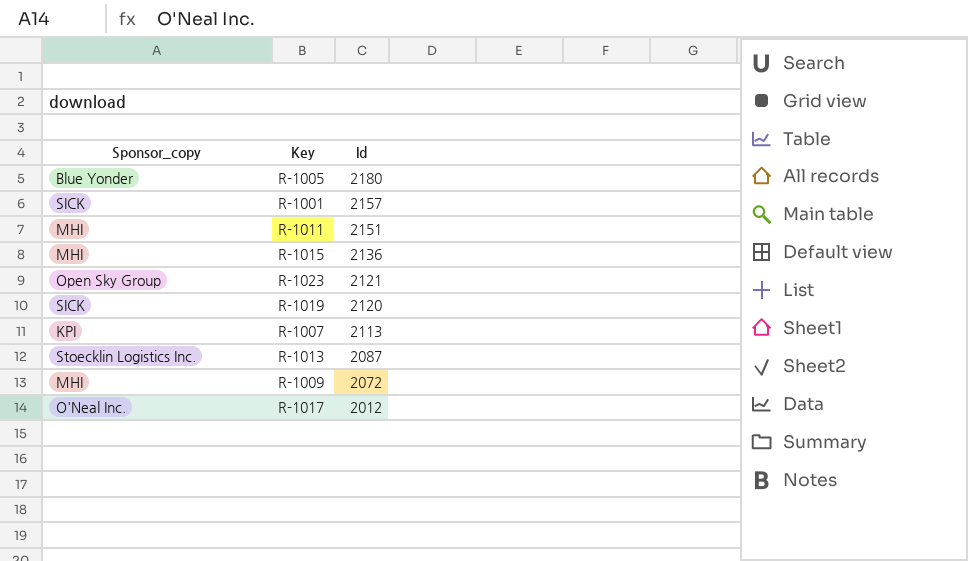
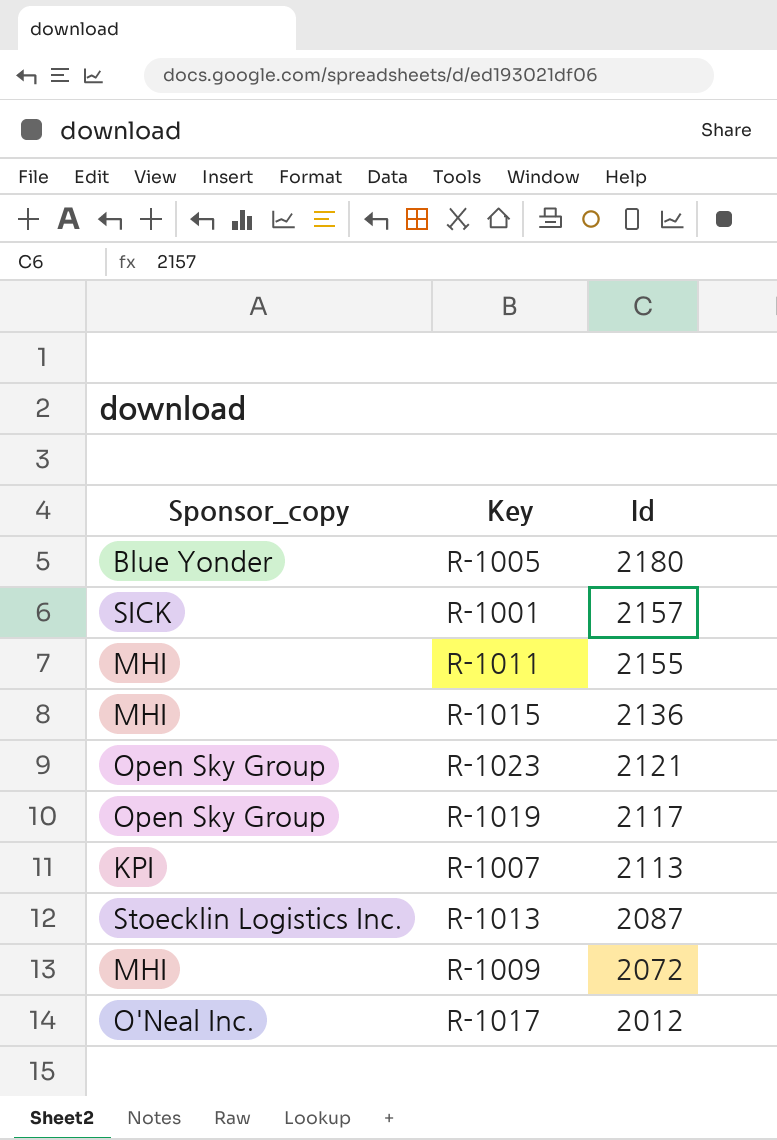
R-1011 | Id: 2151 -> 2155
R-1019 | Sponsor_copy: SICK -> Open Sky Group
R-1019 | Id: 2120 -> 2117

